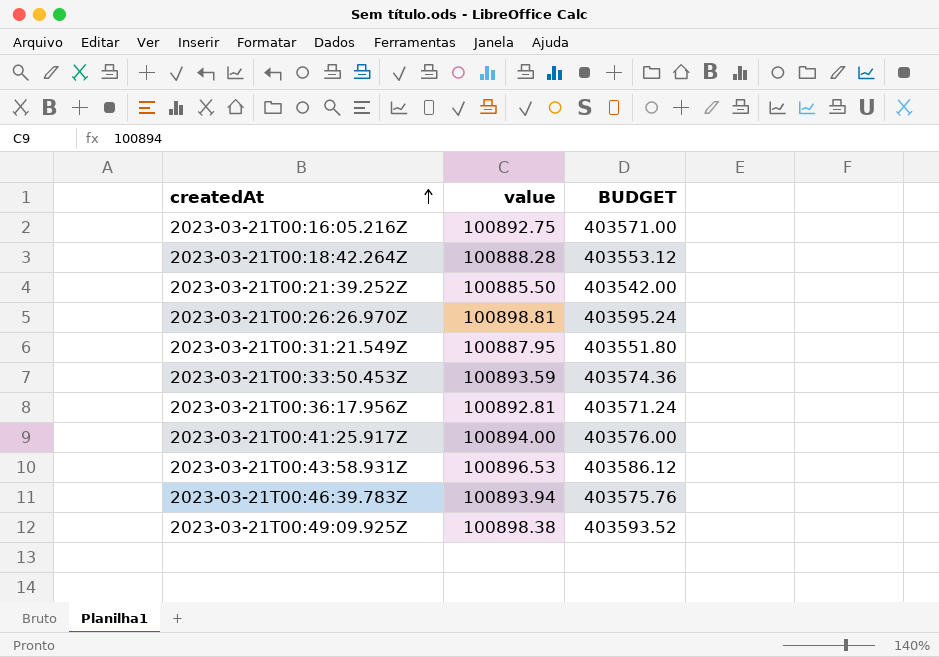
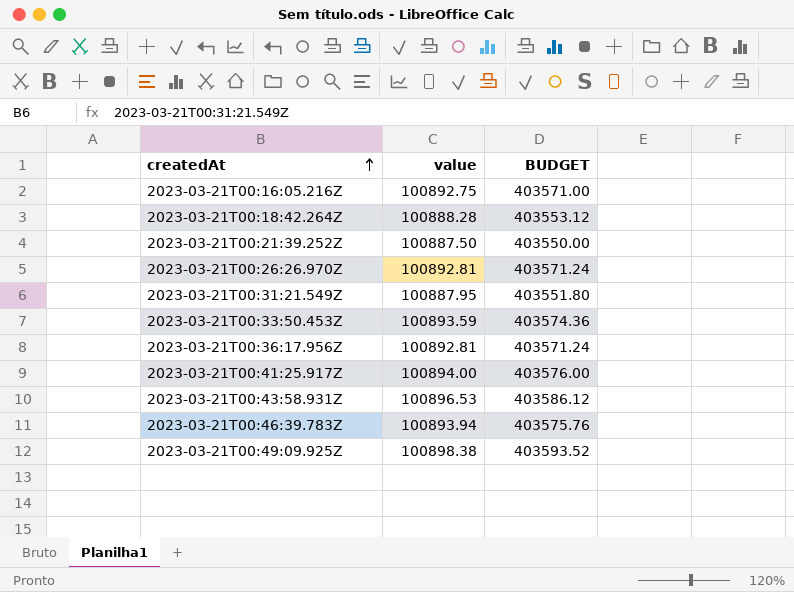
2023-03-21T00:21:39.252Z | value: 100885.50 -> 100887.50
2023-03-21T00:21:39.252Z | BUDGET: 403542.00 -> 403550.00
2023-03-21T00:26:26.970Z | value: 100898.81 -> 100892.81
2023-03-21T00:26:26.970Z | BUDGET: 403595.24 -> 403571.24

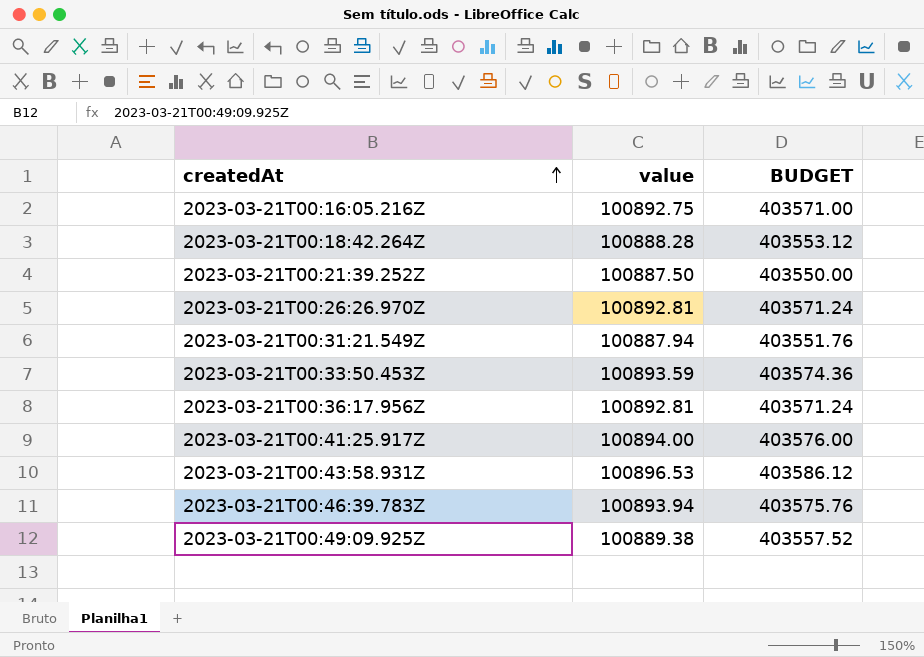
2023-03-21T00:31:21.549Z | value: 100887.95 -> 100887.94
2023-03-21T00:31:21.549Z | BUDGET: 403551.80 -> 403551.76
2023-03-21T00:49:09.925Z | value: 100898.38 -> 100889.38
2023-03-21T00:49:09.925Z | BUDGET: 403593.52 -> 403557.52

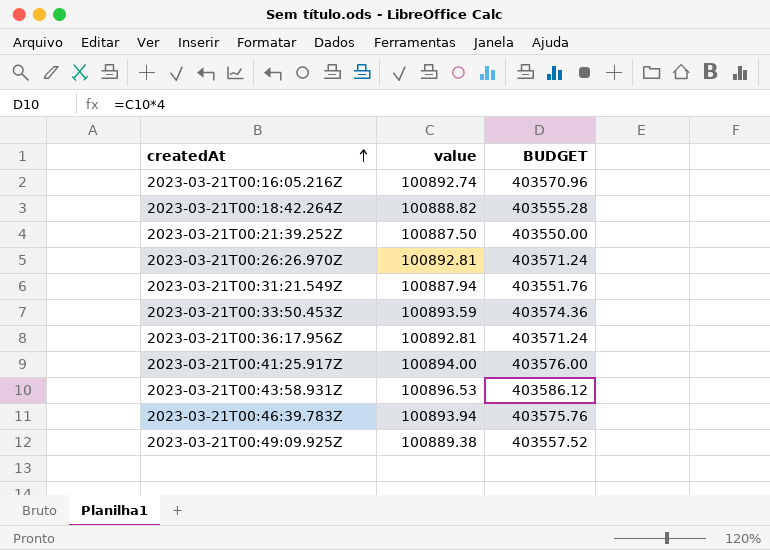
2023-03-21T00:16:05.216Z | value: 100892.75 -> 100892.74
2023-03-21T00:16:05.216Z | BUDGET: 403571.00 -> 403570.96
2023-03-21T00:18:42.264Z | value: 100888.28 -> 100888.82
2023-03-21T00:18:42.264Z | BUDGET: 403553.12 -> 403555.28

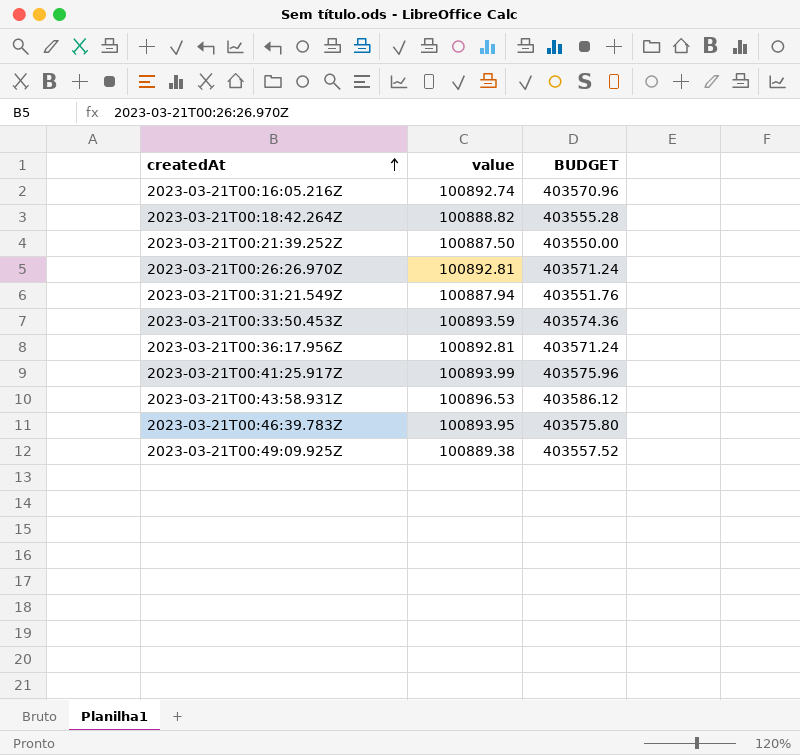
2023-03-21T00:41:25.917Z | value: 100894.00 -> 100893.99
2023-03-21T00:41:25.917Z | BUDGET: 403576.00 -> 403575.96
2023-03-21T00:46:39.783Z | value: 100893.94 -> 100893.95
2023-03-21T00:46:39.783Z | BUDGET: 403575.76 -> 403575.80

